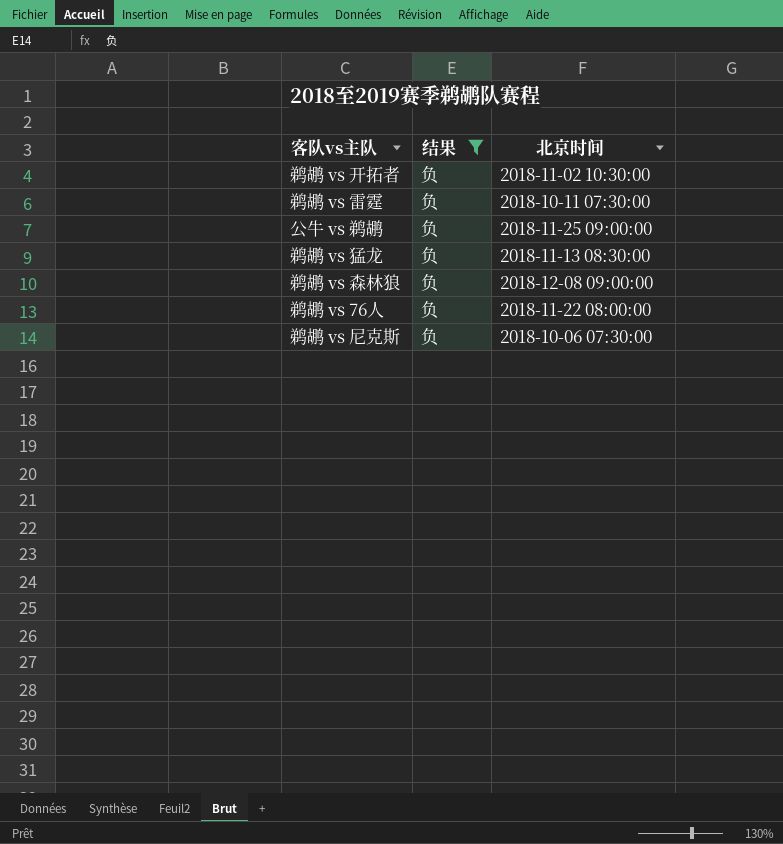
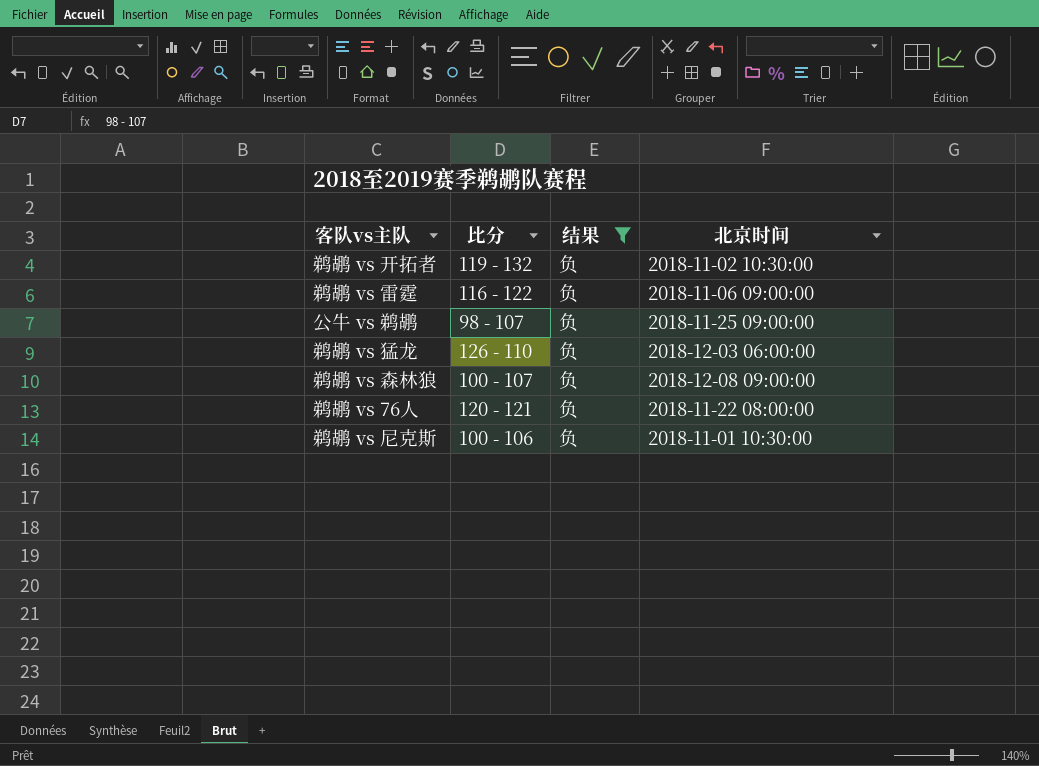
column 比分 | position: none -> 2
鹈鹕 vs 雷霆 | 北京时间: 2018-10-11 07:30:00 -> 2018-11-06 09:00:00
鹈鹕 vs 猛龙 | 北京时间: 2018-11-13 08:30:00 -> 2018-12-03 06:00:00
鹈鹕 vs 尼克斯 | 北京时间: 2018-10-06 07:30:00 -> 2018-11-01 10:30:00

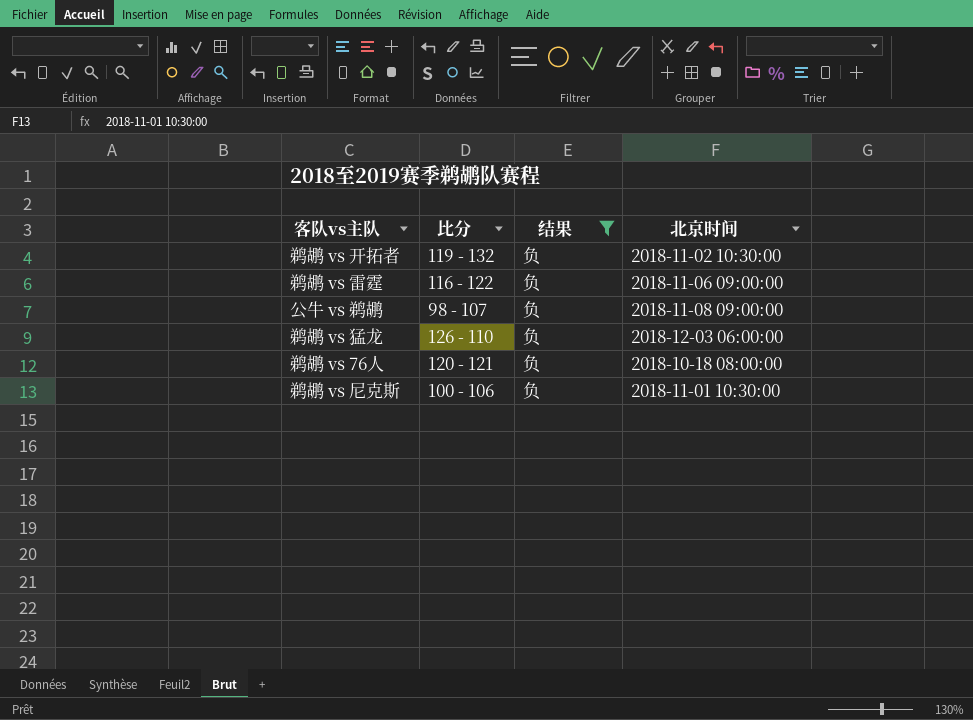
row 鹈鹕 vs 森林狼: 100 - 107 | 负 | 2018-12-08 09:00:00 -> none
公牛 vs 鹈鹕 | 北京时间: 2018-11-25 09:00:00 -> 2018-11-08 09:00:00
鹈鹕 vs 76人 | 北京时间: 2018-11-22 08:00:00 -> 2018-10-18 08:00:00

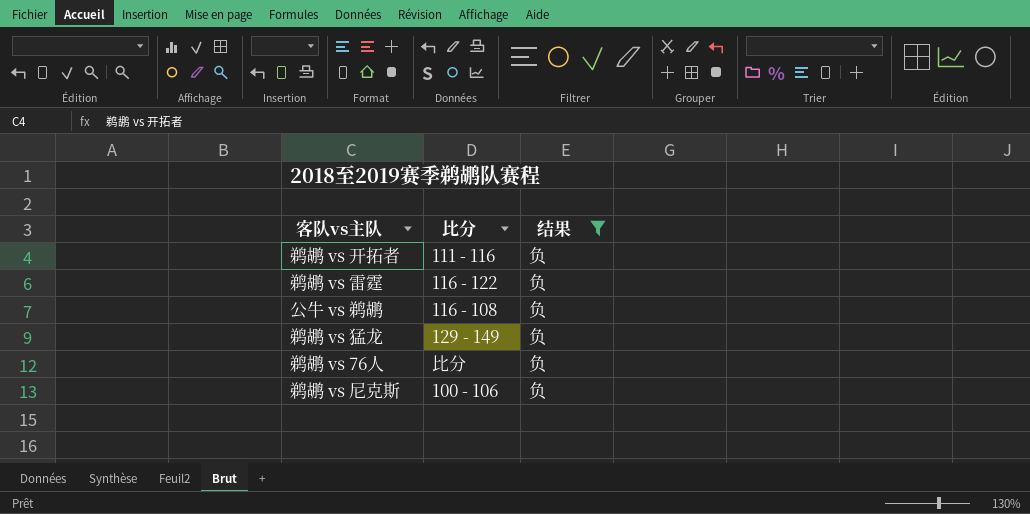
column 北京时间 | position: 4 -> none
鹈鹕 vs 开拓者 | 比分: 119 - 132 -> 111 - 116
公牛 vs 鹈鹕 | 比分: 98 - 107 -> 116 - 108
鹈鹕 vs 猛龙 | 比分: 126 - 110 -> 129 - 149
鹈鹕 vs 76人 | 比分: 120 - 121 -> 比分

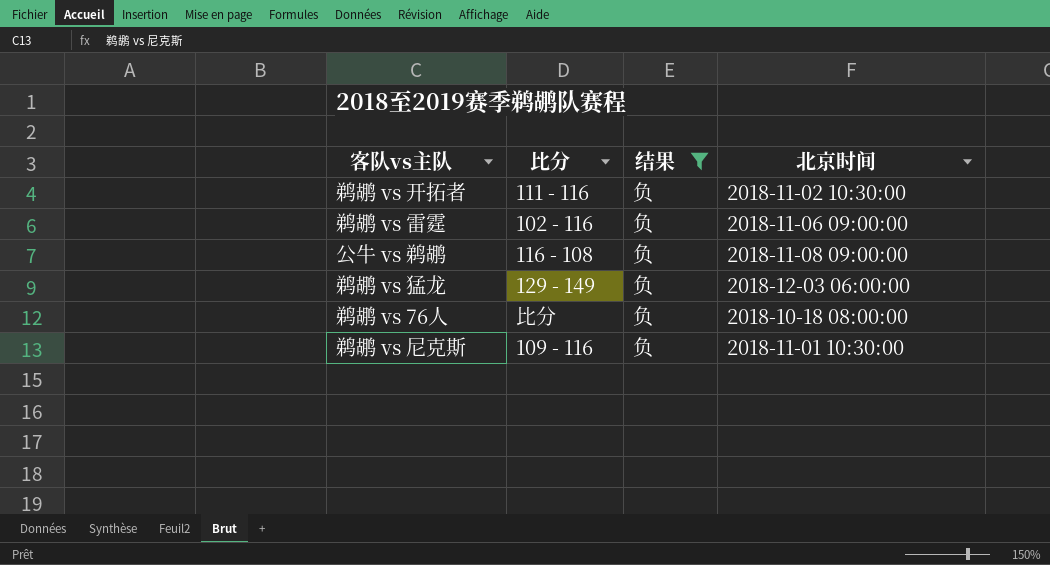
column 北京时间 | position: none -> 4
鹈鹕 vs 雷霆 | 比分: 116 - 122 -> 102 - 116
鹈鹕 vs 尼克斯 | 比分: 100 - 106 -> 109 - 116

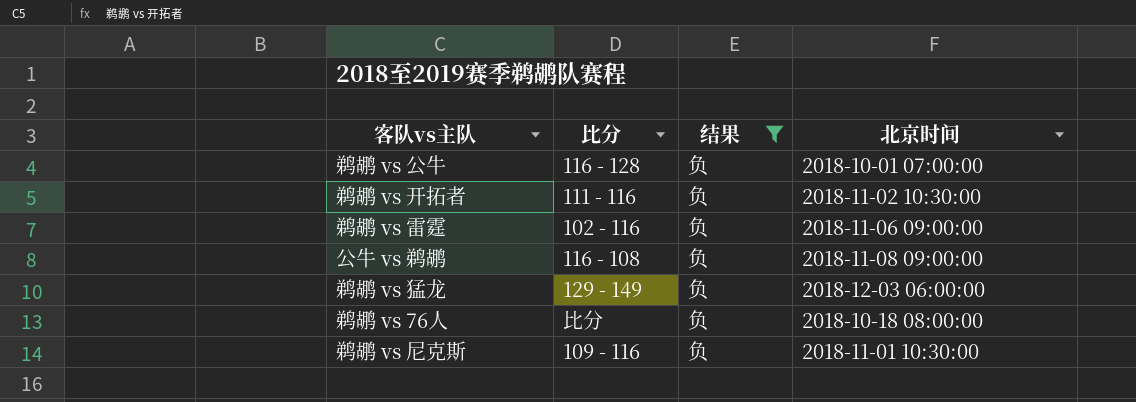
row 鹈鹕 vs 公牛: none -> 116 - 128 | 负 | 2018-10-01 07:00:00

